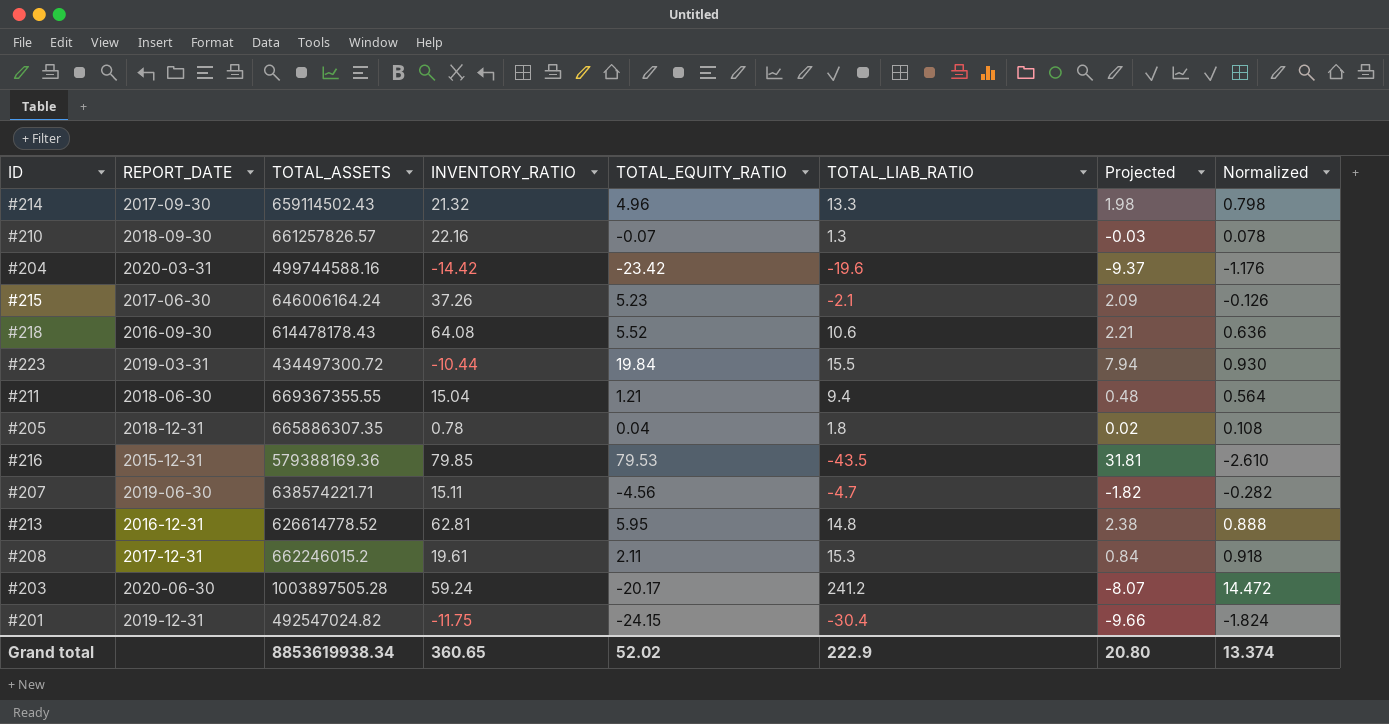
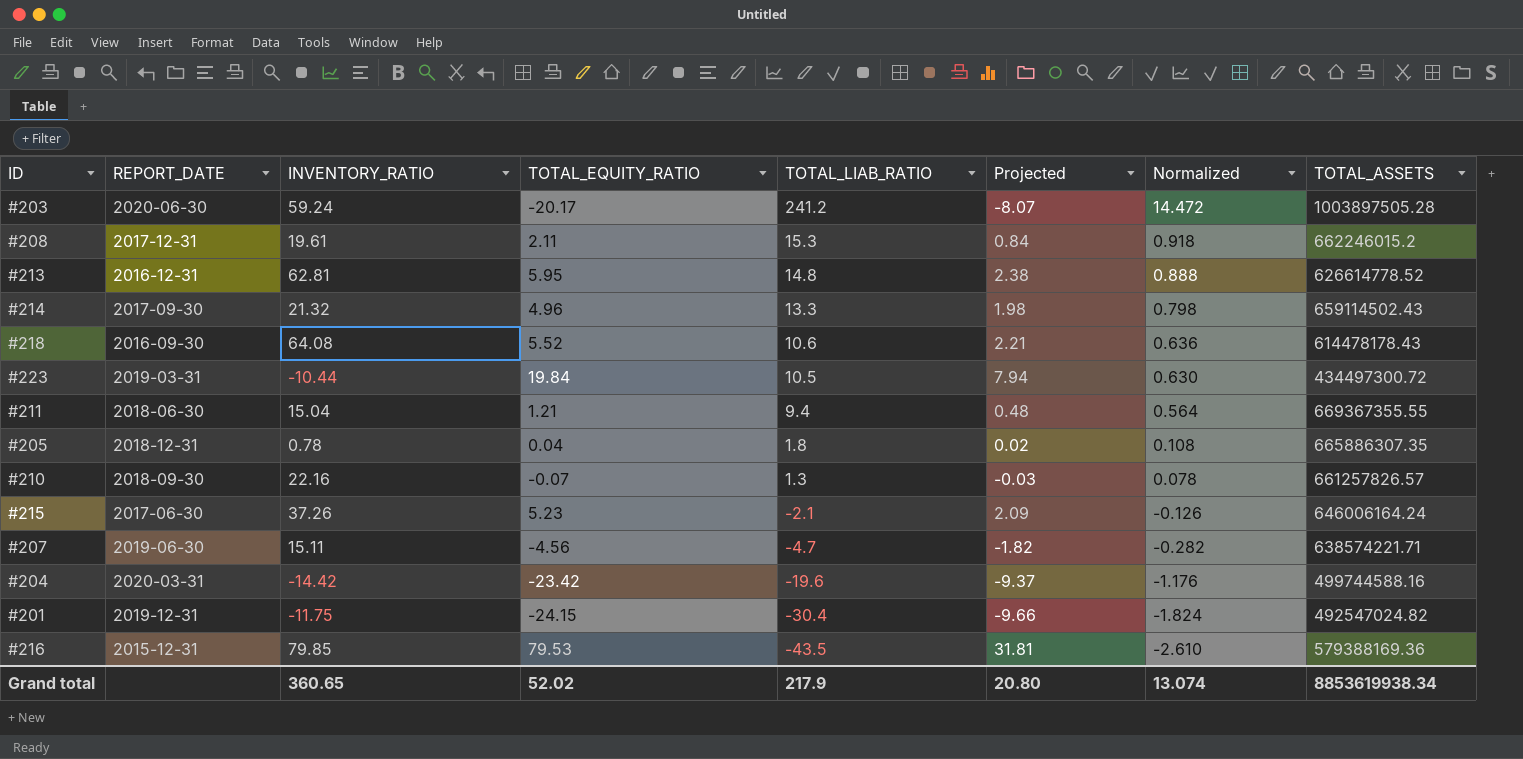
row order: none -> TOTAL_LIAB_RATIO descending
column TOTAL_ASSETS | position: 3 -> 8
#223 | TOTAL_LIAB_RATIO: 15.5 -> 10.5
#223 | Normalized: 0.930 -> 0.630
Grand total | TOTAL_LIAB_RATIO: 222.9 -> 217.9
Grand total | Normalized: 13.374 -> 13.074

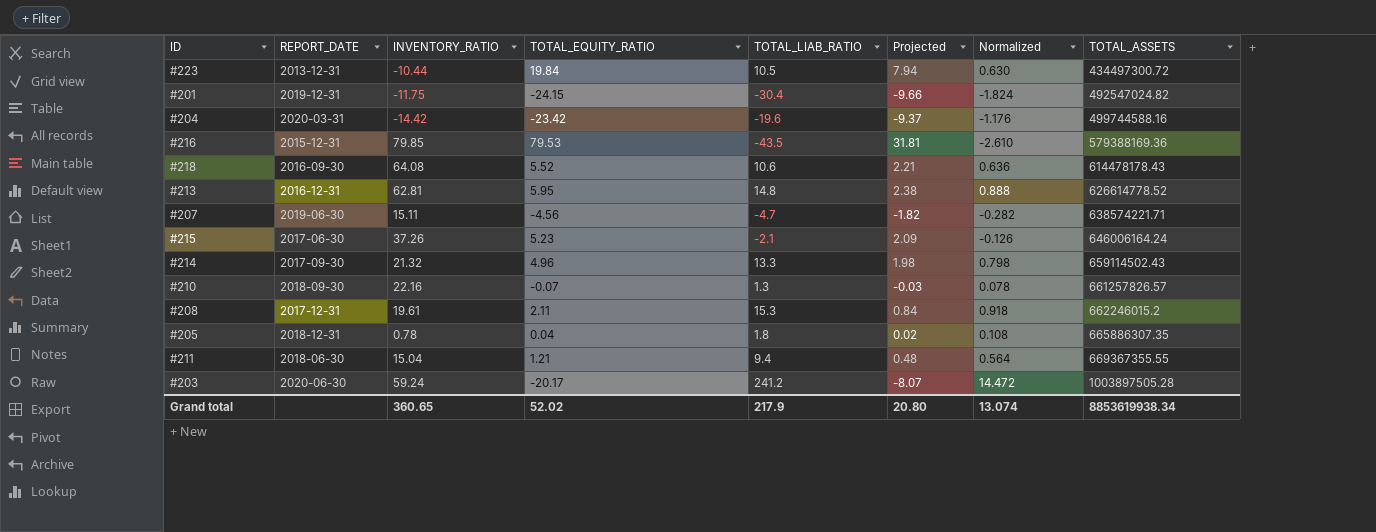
row order: TOTAL_LIAB_RATIO descending -> TOTAL_ASSETS ascending
#223 | REPORT_DATE: 2019-03-31 -> 2013-12-31

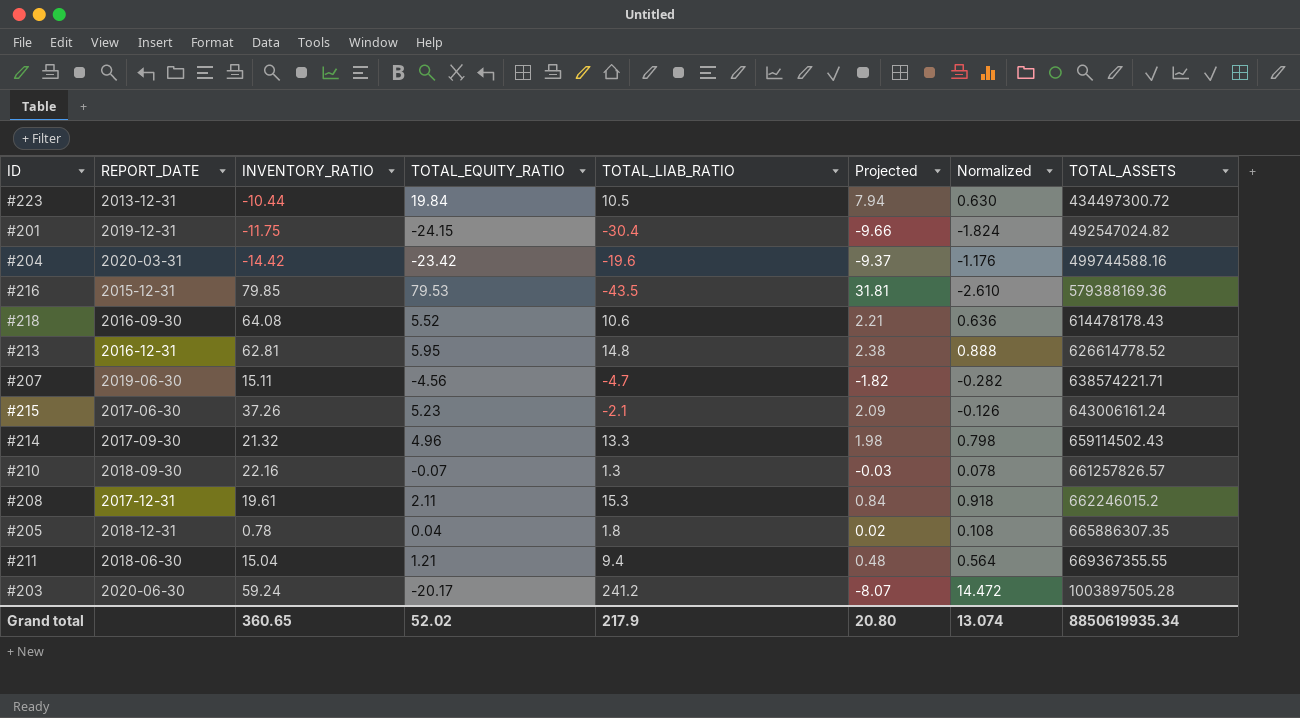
#215 | TOTAL_ASSETS: 646006164.24 -> 643006161.24
Grand total | TOTAL_ASSETS: 8853619938.34 -> 8850619935.34

